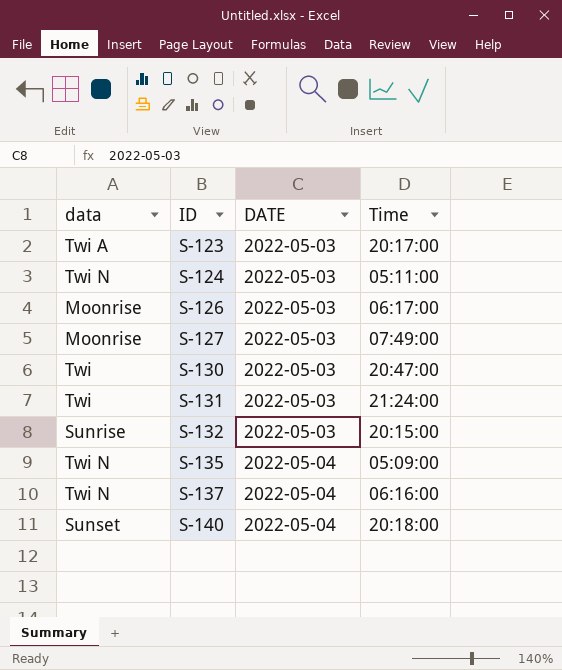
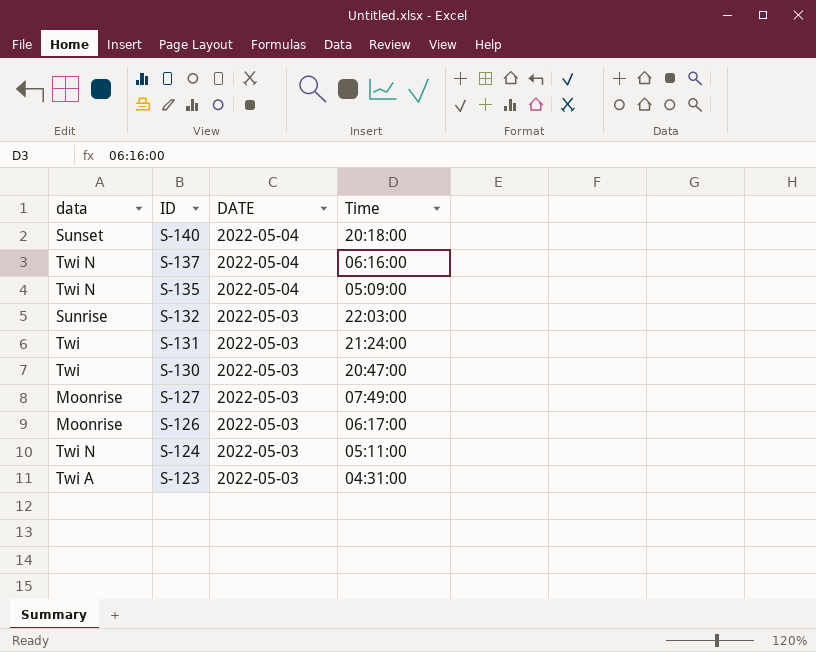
row order: ID ascending -> ID descending
S-132 | Time: 20:15:00 -> 22:03:00
S-123 | Time: 20:17:00 -> 04:31:00

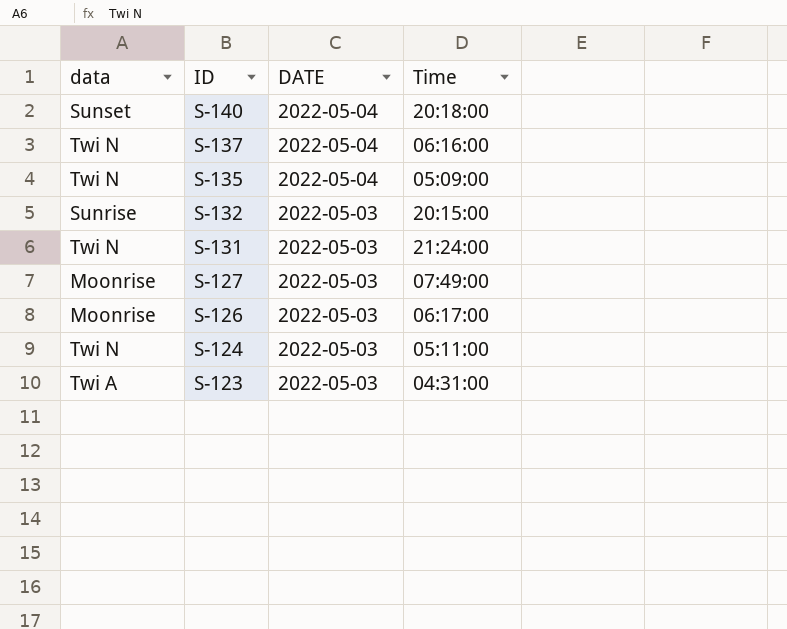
row S-130: Twi | 2022-05-03 | 20:47:00 -> none
S-132 | Time: 22:03:00 -> 20:15:00
S-131 | data: Twi -> Twi N

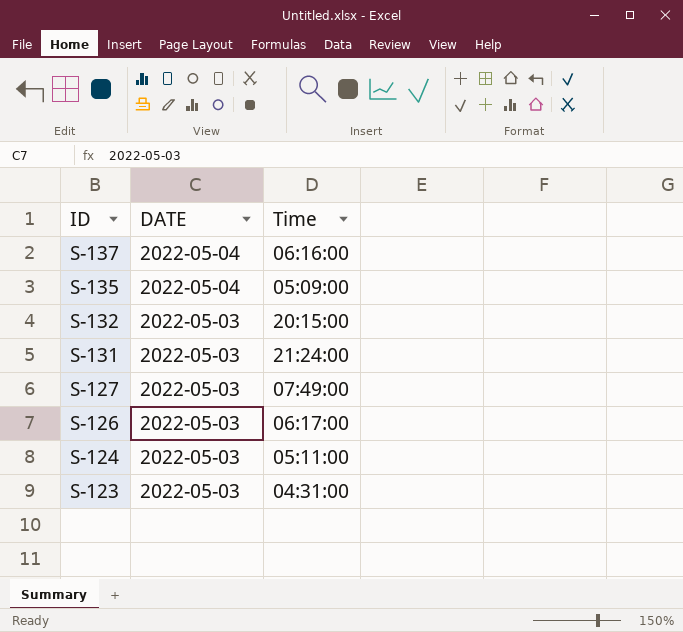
column data | position: 1 -> none
row S-140: Sunset | 2022-05-04 | 20:18:00 -> none

